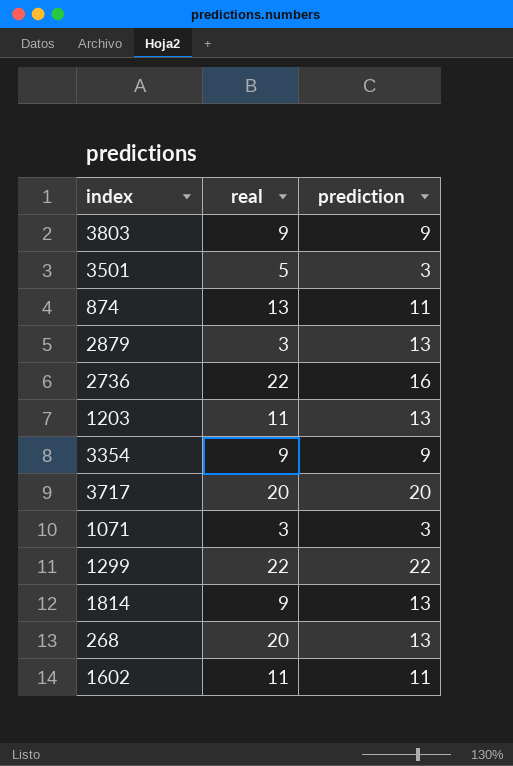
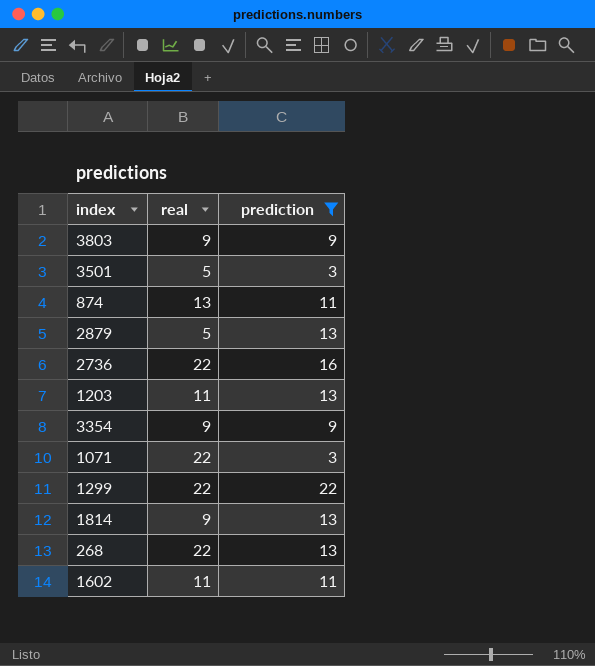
filter: none -> prediction != 20
2879 | real: 3 -> 5
1071 | real: 3 -> 22
268 | real: 20 -> 22

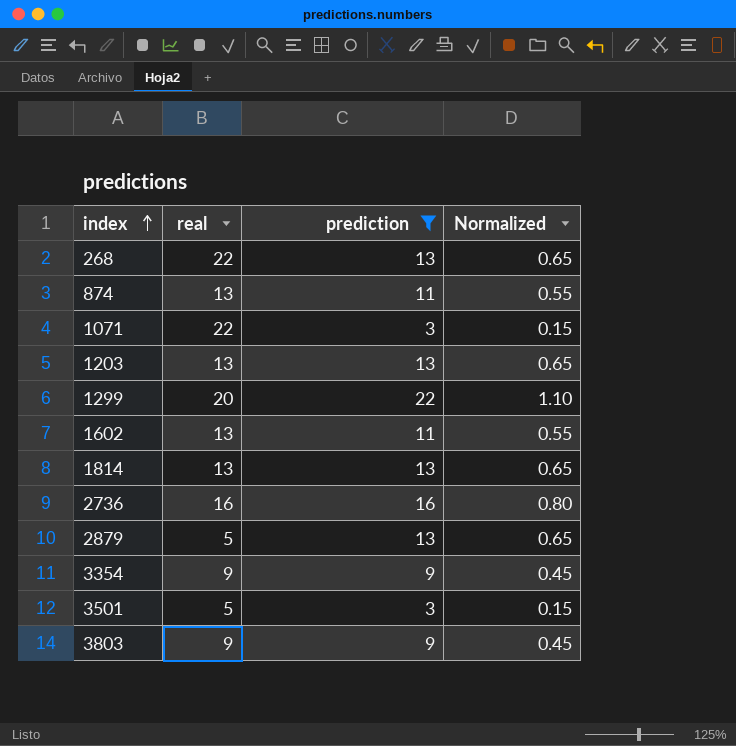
row order: none -> index ascending
column Normalized | formula: none -> [prediction] * 0.05
1203 | real: 11 -> 13
1299 | real: 22 -> 20
1602 | real: 11 -> 13
1814 | real: 9 -> 13
2736 | real: 22 -> 16

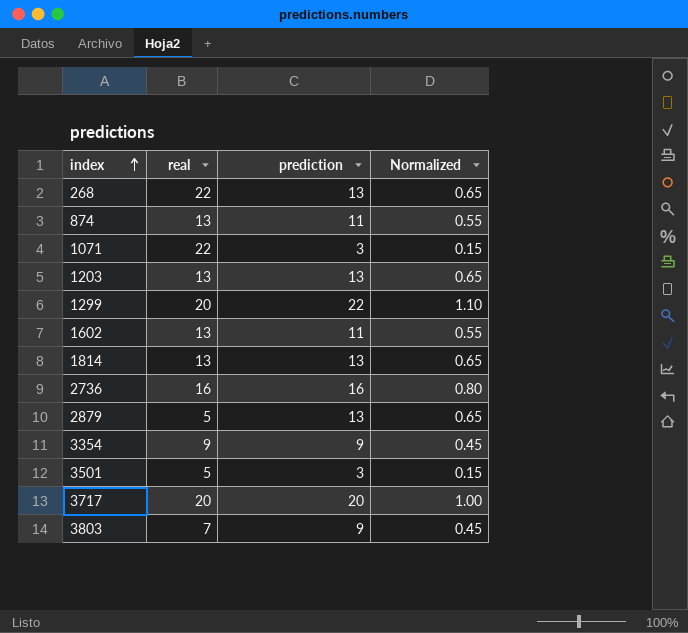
filter: prediction != 20 -> none
3803 | real: 9 -> 7

